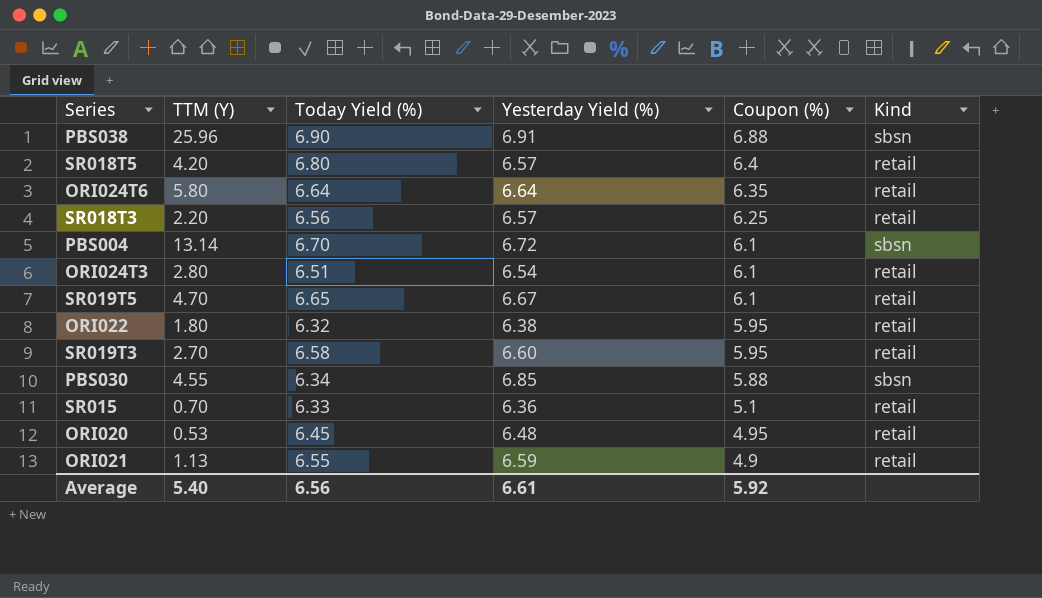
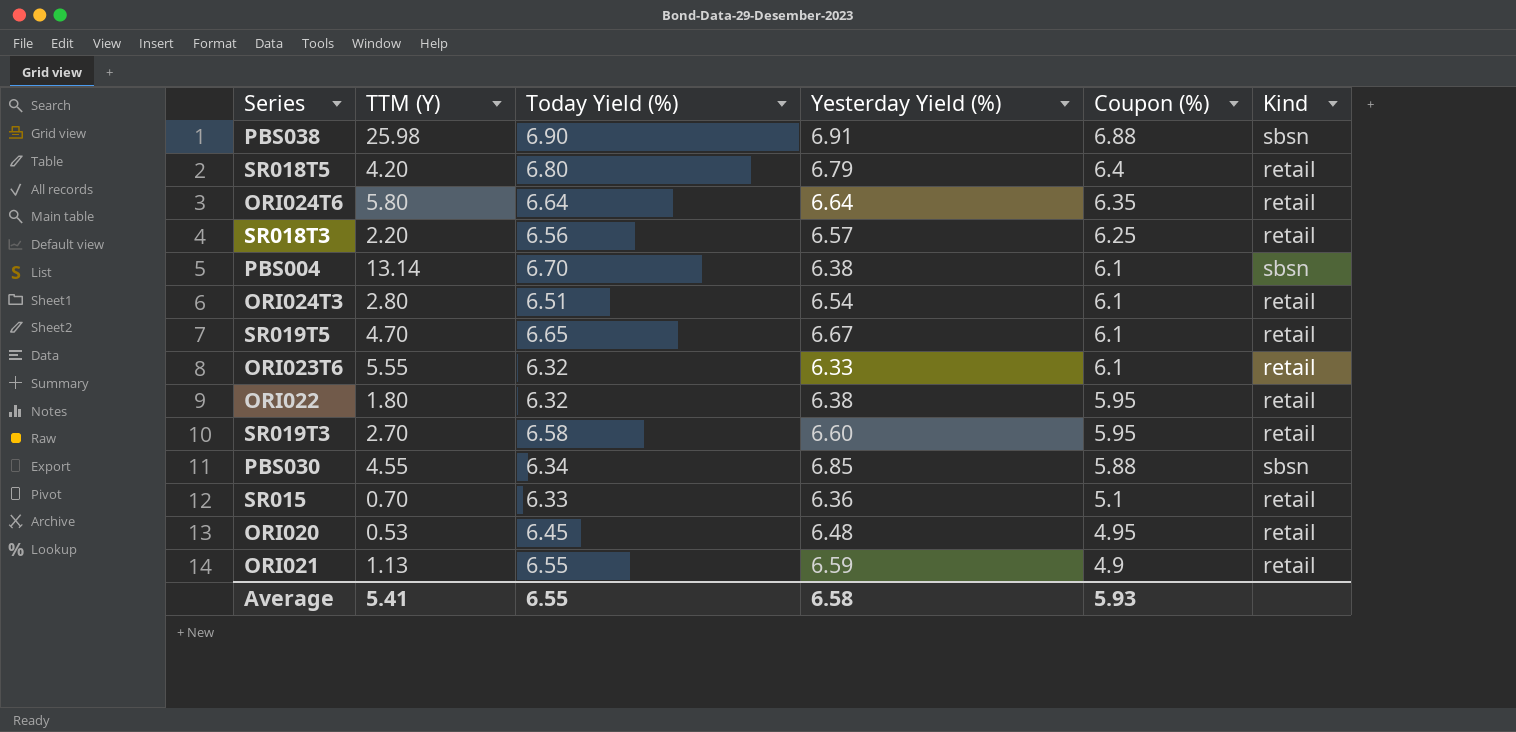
PBS038 | TTM (Y): 25.96 -> 25.98
SR018T5 | Yesterday Yield (%): 6.57 -> 6.79
PBS004 | Yesterday Yield (%): 6.72 -> 6.38
row ORI023T6: none -> 5.55 | 6.32 | 6.33 | 6.1 | retail
Average | TTM (Y): 5.40 -> 5.41
Average | Today Yield (%): 6.56 -> 6.55
Average | Yesterday Yield (%): 6.61 -> 6.58
Average | Coupon (%): 5.92 -> 5.93

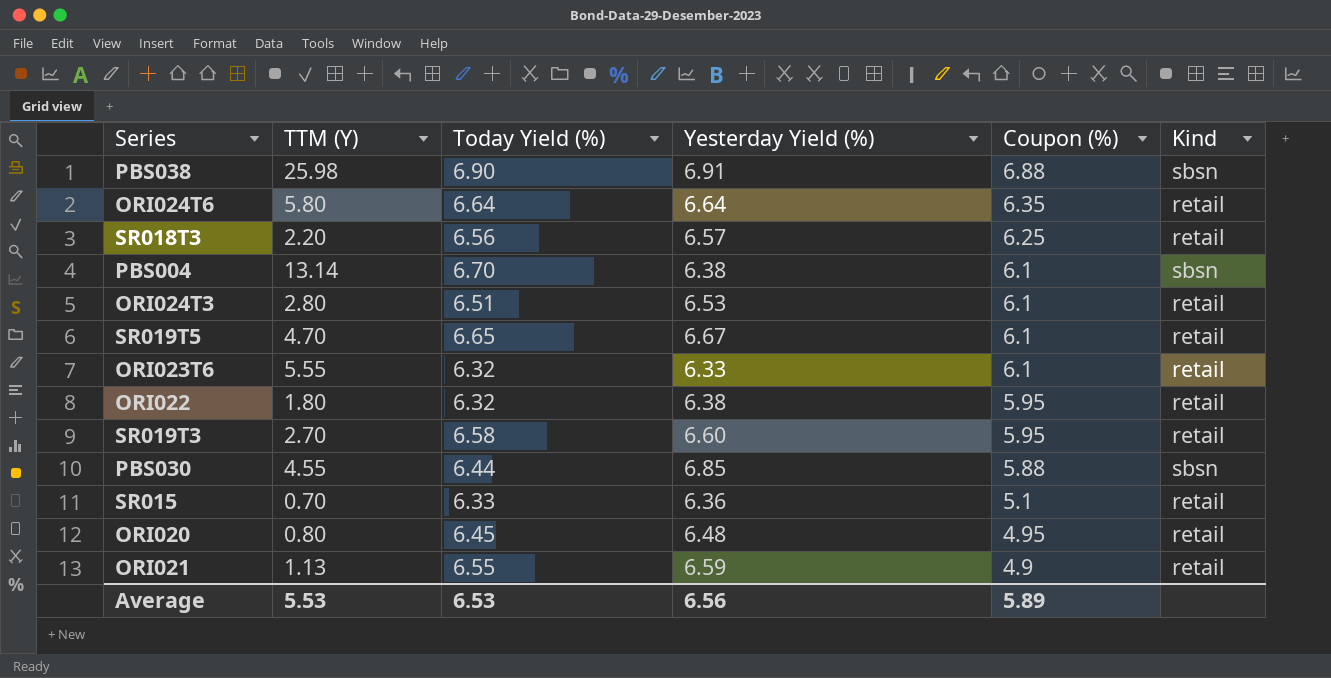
row SR018T5: 4.20 | 6.80 | 6.79 | 6.4 | retail -> none
ORI024T3 | Yesterday Yield (%): 6.54 -> 6.53
PBS030 | Today Yield (%): 6.34 -> 6.44
ORI020 | TTM (Y): 0.53 -> 0.80
Average | TTM (Y): 5.41 -> 5.53
Average | Today Yield (%): 6.55 -> 6.53
Average | Yesterday Yield (%): 6.58 -> 6.56
Average | Coupon (%): 5.93 -> 5.89

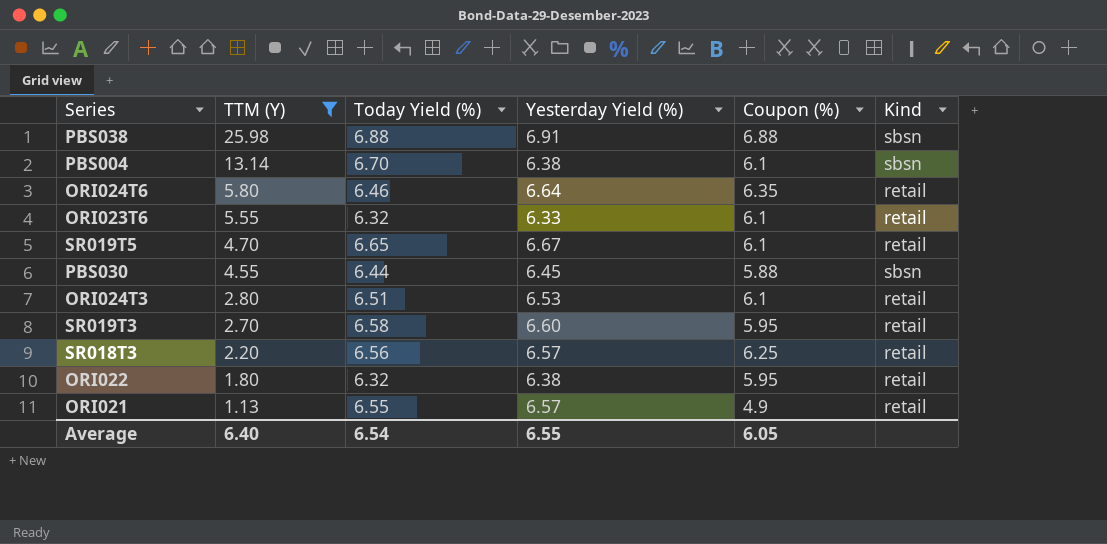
filter: none -> TTM (Y) >= 1.13
row order: Coupon (%) descending -> TTM (Y) descending
PBS038 | Today Yield (%): 6.90 -> 6.88
ORI024T6 | Today Yield (%): 6.64 -> 6.46
PBS030 | Yesterday Yield (%): 6.85 -> 6.45
ORI021 | Yesterday Yield (%): 6.59 -> 6.57
Average | TTM (Y): 5.53 -> 6.40
Average | Today Yield (%): 6.53 -> 6.54
Average | Yesterday Yield (%): 6.56 -> 6.55
Average | Coupon (%): 5.89 -> 6.05

